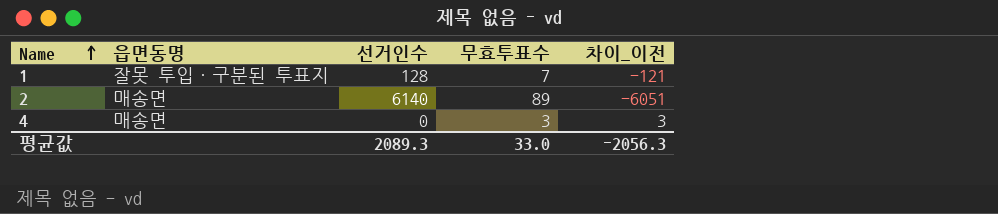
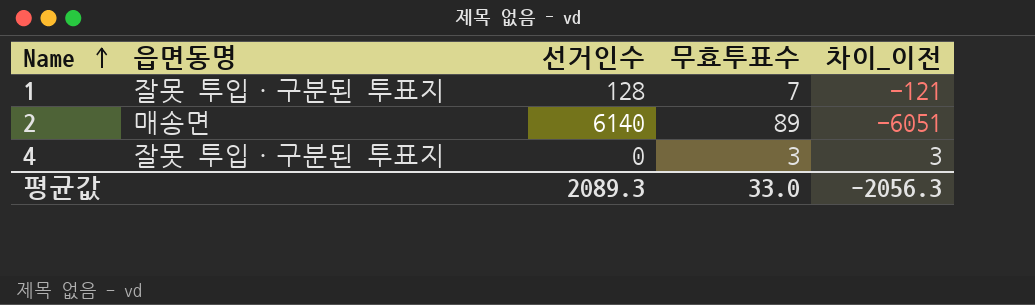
4 | 읍면동명: 매송면 -> 잘못 투입·구분된 투표지

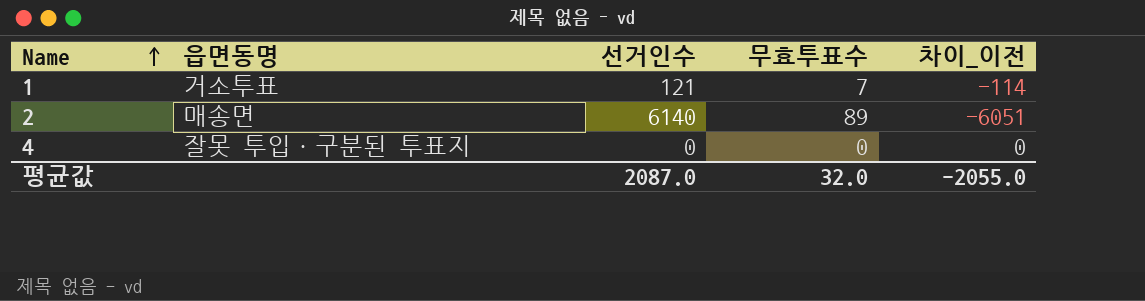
1 | 읍면동명: 잘못 투입·구분된 투표지 -> 거소투표
1 | 선거인수: 128 -> 121
1 | 차이_이전: -121 -> -114
4 | 무효투표수: 3 -> 0
4 | 차이_이전: 3 -> 0
평균값 | 선거인수: 2089.3 -> 2087.0
평균값 | 무효투표수: 33.0 -> 32.0
평균값 | 차이_이전: -2056.3 -> -2055.0

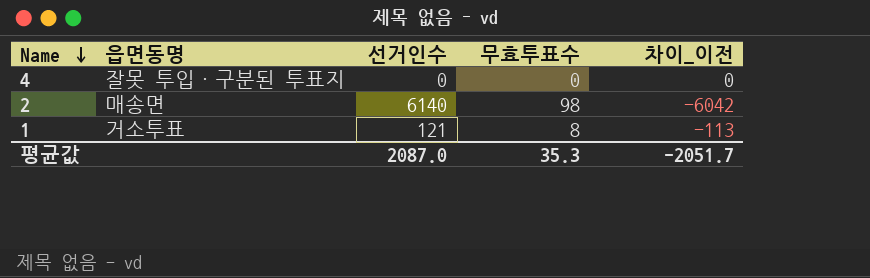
row order: Name ascending -> Name descending
2 | 무효투표수: 89 -> 98
2 | 차이_이전: -6051 -> -6042
1 | 무효투표수: 7 -> 8
1 | 차이_이전: -114 -> -113
평균값 | 무효투표수: 32.0 -> 35.3
평균값 | 차이_이전: -2055.0 -> -2051.7

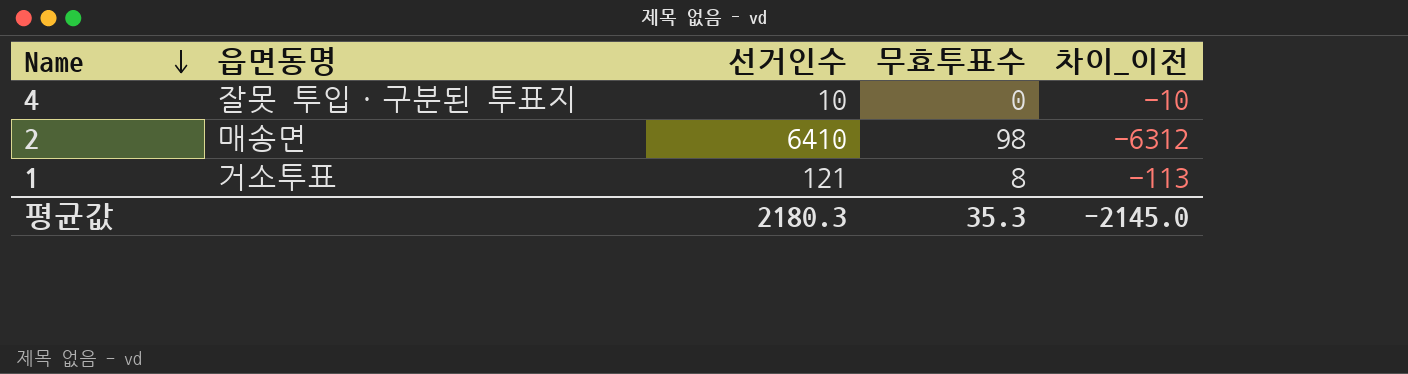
4 | 선거인수: 0 -> 10
4 | 차이_이전: 0 -> -10
2 | 선거인수: 6140 -> 6410
2 | 차이_이전: -6042 -> -6312
평균값 | 선거인수: 2087.0 -> 2180.3
평균값 | 차이_이전: -2051.7 -> -2145.0

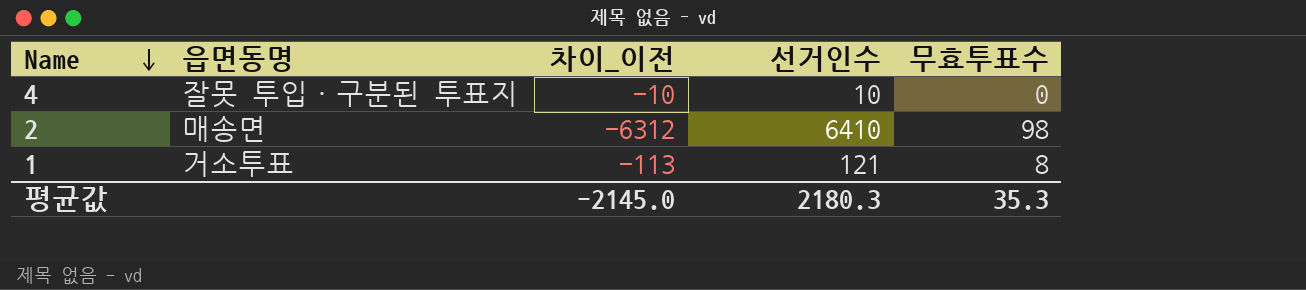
column 차이_이전 | position: 5 -> 3

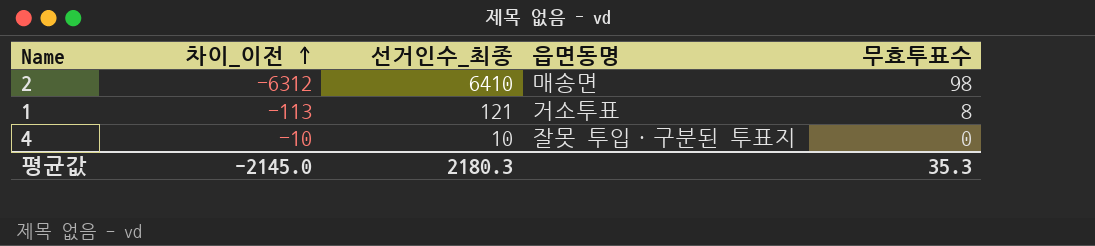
row order: Name descending -> 차이_이전 ascending
column name: 선거인수 -> 선거인수_최종
column 읍면동명 | position: 2 -> 4

